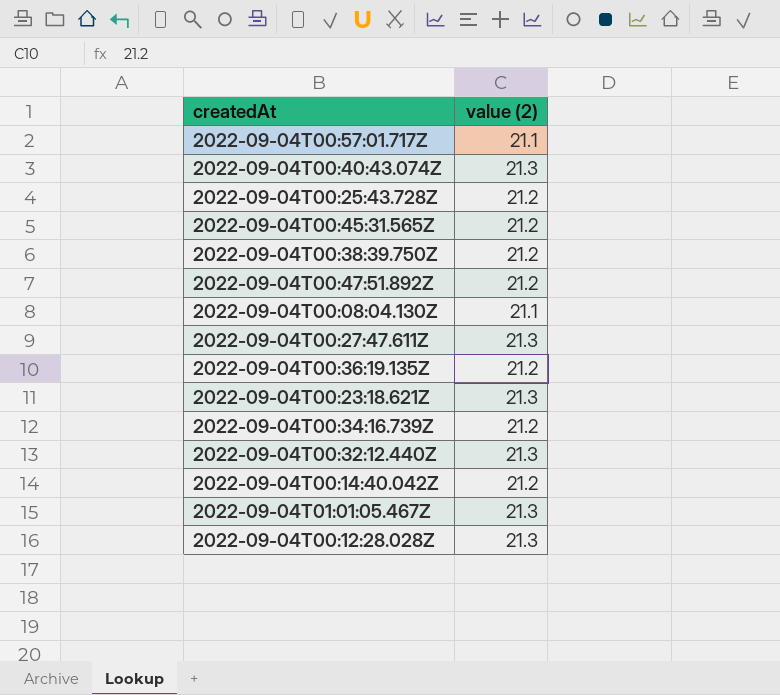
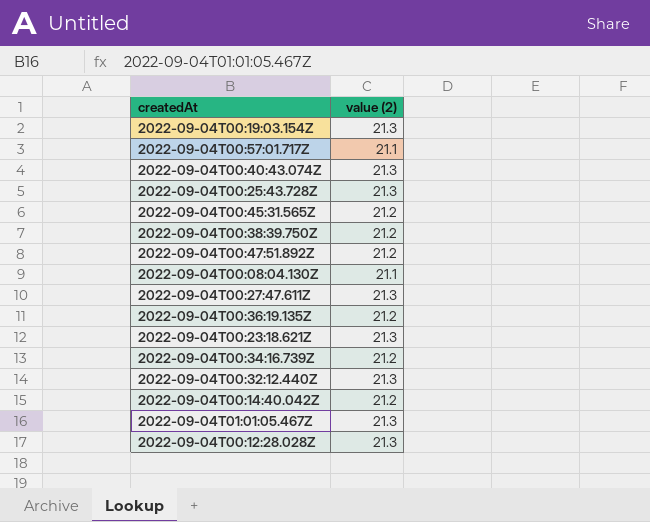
row 2022-09-04T00:19:03.154Z: none -> 21.3
2022-09-04T00:25:43.728Z | value (2): 21.2 -> 21.3

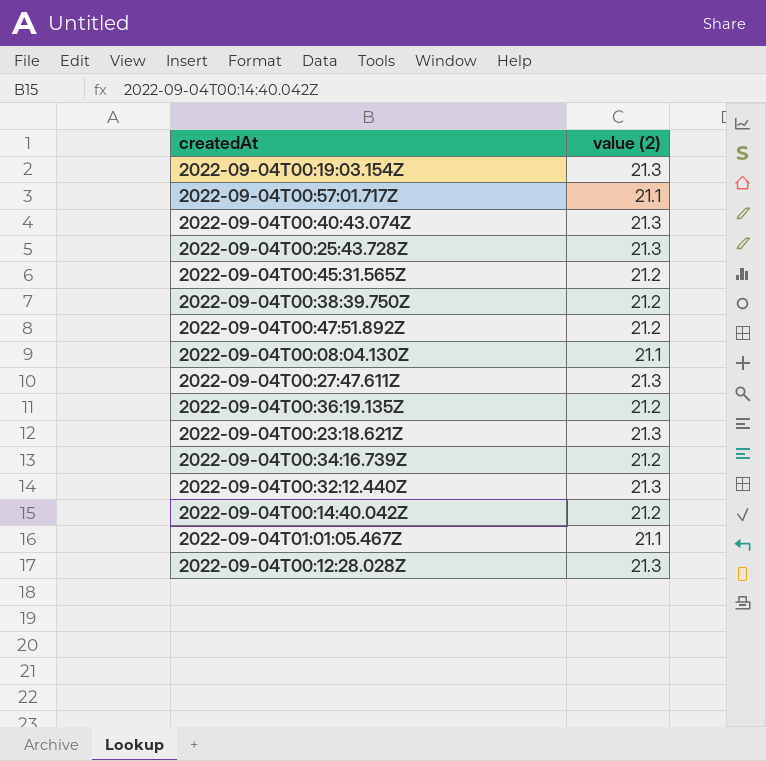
2022-09-04T01:01:05.467Z | value (2): 21.3 -> 21.1

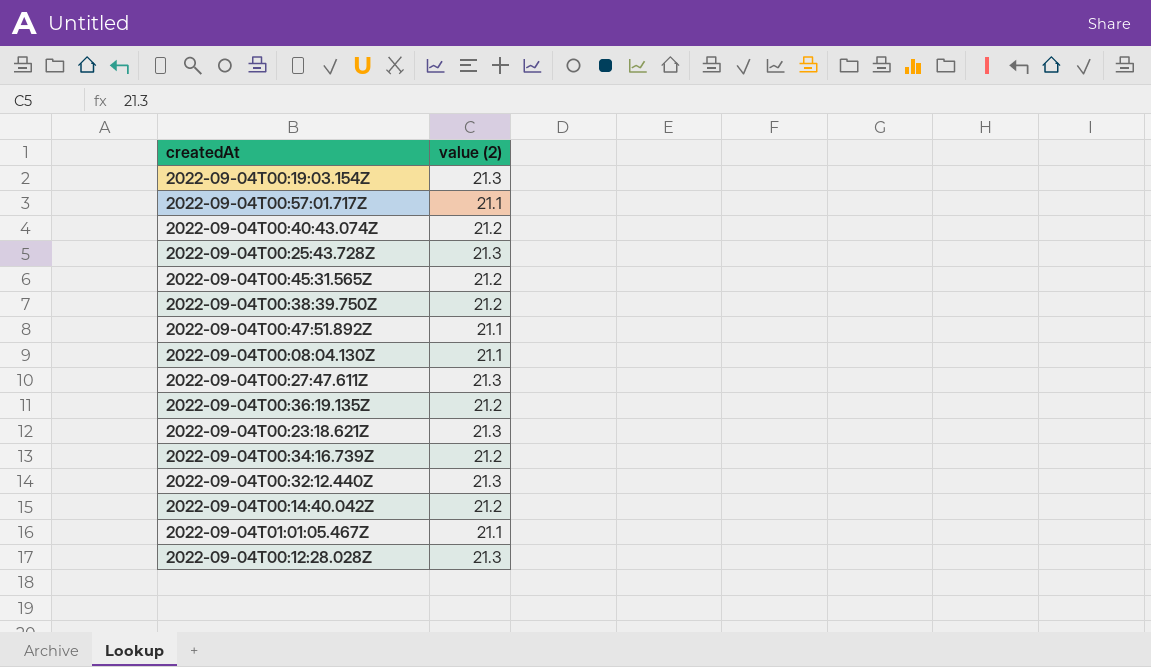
2022-09-04T00:40:43.074Z | value (2): 21.3 -> 21.2
2022-09-04T00:47:51.892Z | value (2): 21.2 -> 21.1

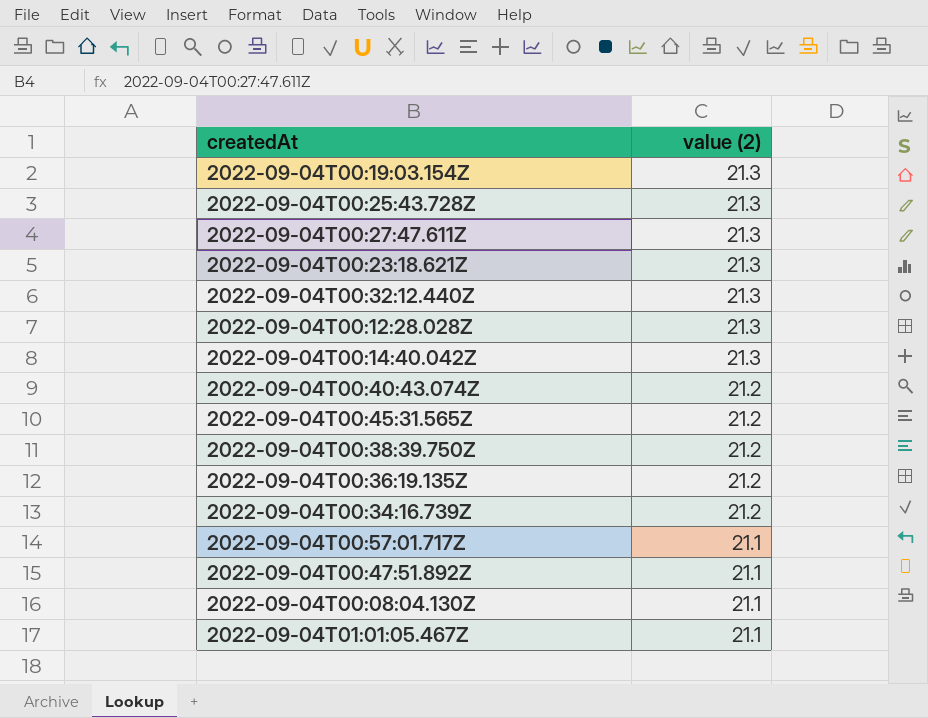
row order: none -> value (2) descending
2022-09-04T00:14:40.042Z | value (2): 21.2 -> 21.3

